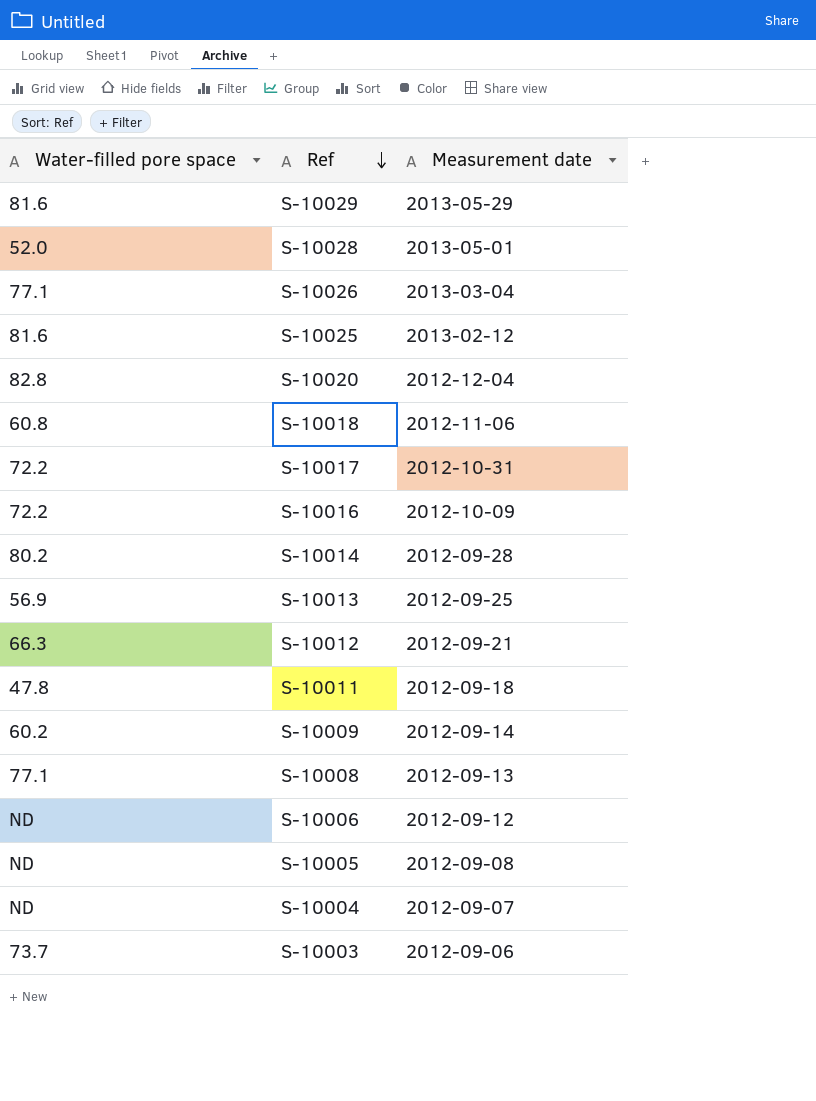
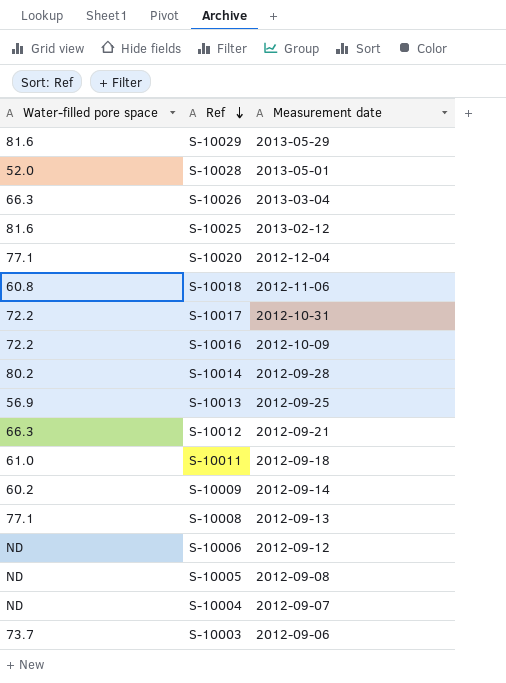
S-10026 | Water-filled pore space: 77.1 -> 66.3
S-10020 | Water-filled pore space: 82.8 -> 77.1
S-10011 | Water-filled pore space: 47.8 -> 61.0

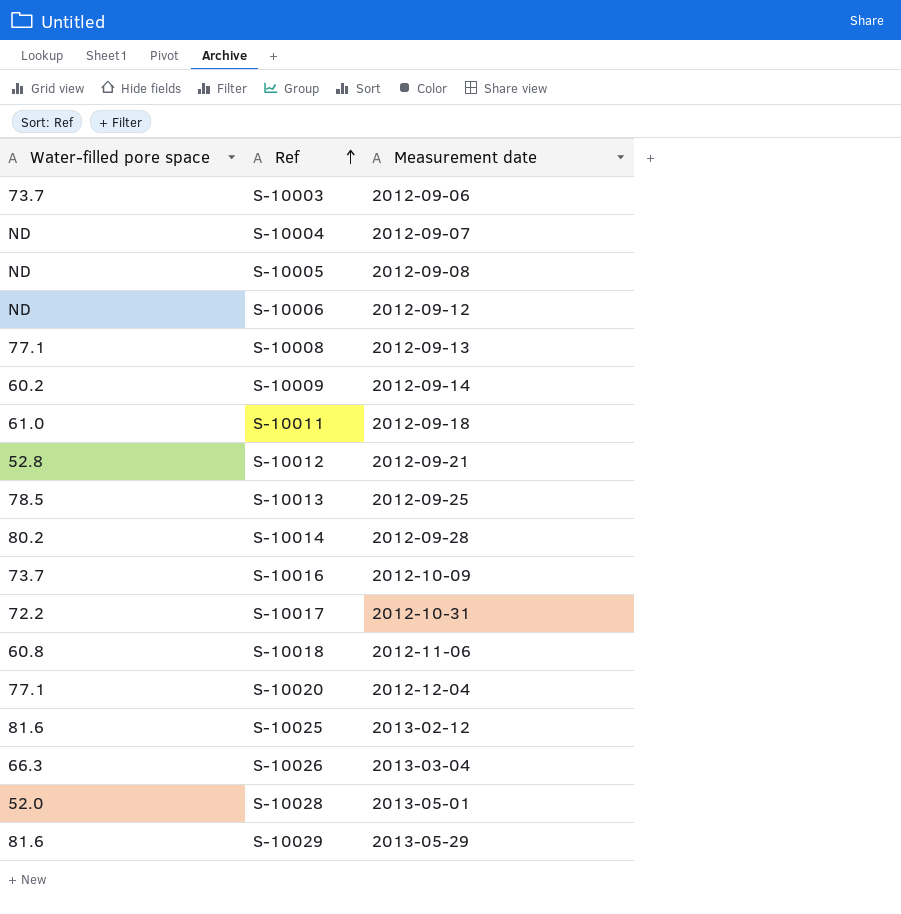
row order: Ref descending -> Ref ascending
S-10012 | Water-filled pore space: 66.3 -> 52.8
S-10013 | Water-filled pore space: 56.9 -> 78.5
S-10016 | Water-filled pore space: 72.2 -> 73.7

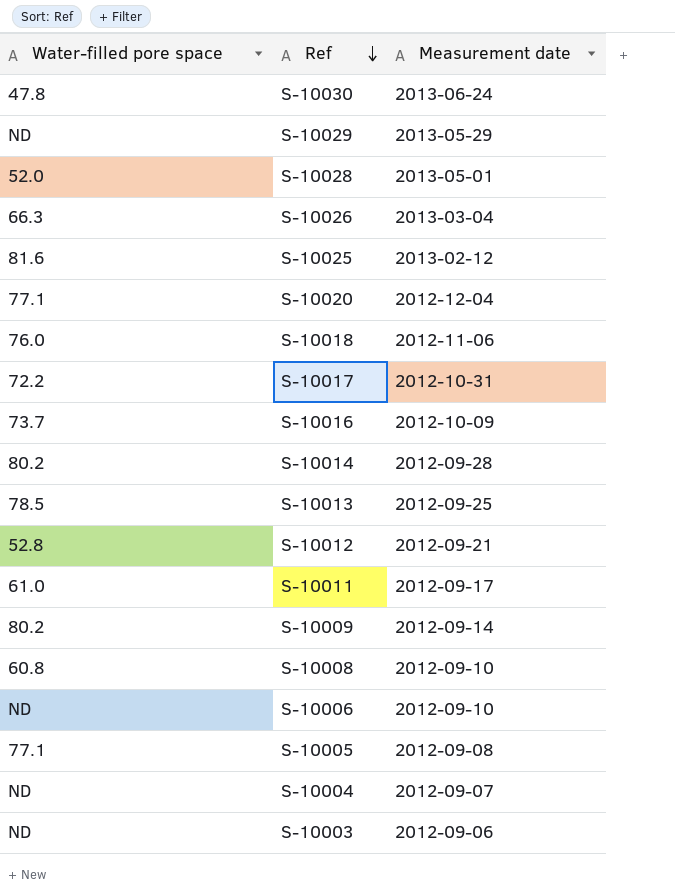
row order: Ref ascending -> Ref descending
row S-10030: none -> 47.8 | 2013-06-24
S-10029 | Water-filled pore space: 81.6 -> ND
S-10018 | Water-filled pore space: 60.8 -> 76.0
S-10011 | Measurement date: 2012-09-18 -> 2012-09-17
S-10009 | Water-filled pore space: 60.2 -> 80.2
S-10008 | Water-filled pore space: 77.1 -> 60.8
S-10008 | Measurement date: 2012-09-13 -> 2012-09-10
S-10006 | Measurement date: 2012-09-12 -> 2012-09-10
S-10005 | Water-filled pore space: ND -> 77.1
S-10003 | Water-filled pore space: 73.7 -> ND

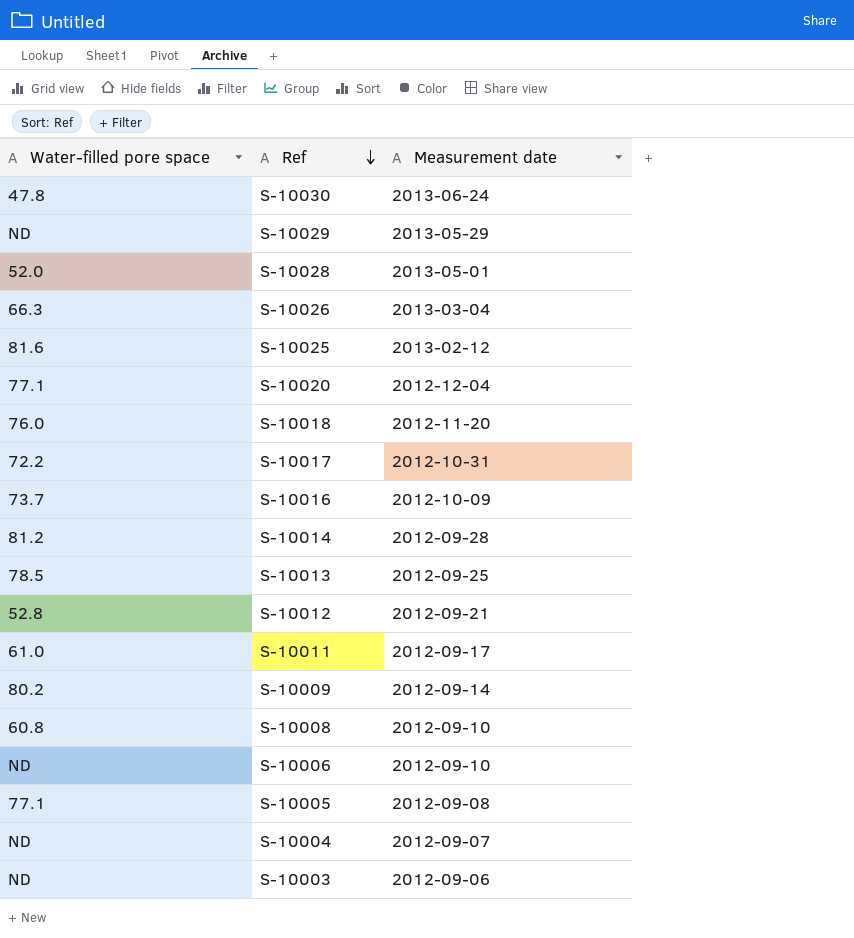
S-10018 | Measurement date: 2012-11-06 -> 2012-11-20
S-10014 | Water-filled pore space: 80.2 -> 81.2

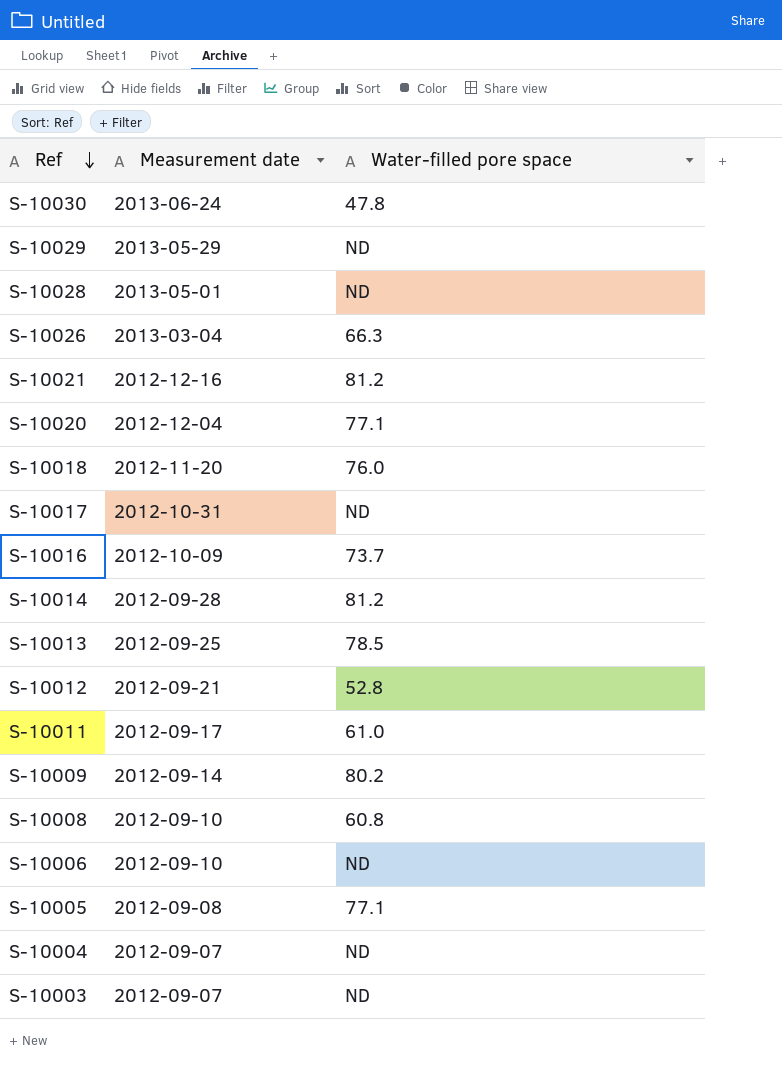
column Water-filled pore space | position: 1 -> 3
row S-10025: 81.6 | 2013-02-12 -> none
S-10028 | Water-filled pore space: 52.0 -> ND
row S-10021: none -> 2012-12-16 | 81.2
S-10017 | Water-filled pore space: 72.2 -> ND
S-10003 | Measurement date: 2012-09-06 -> 2012-09-07

